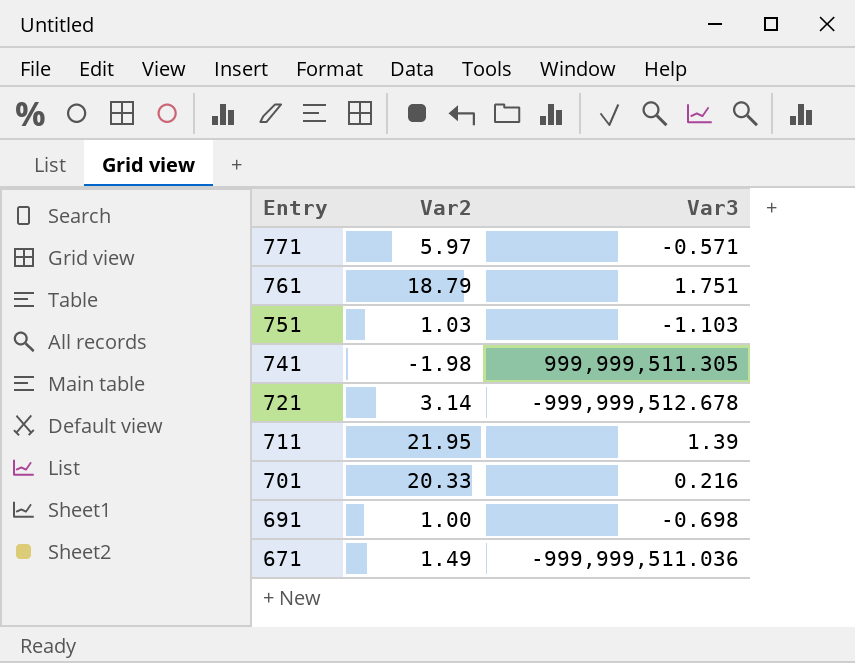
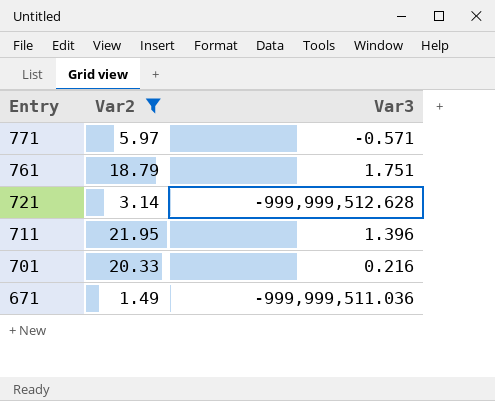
filter: none -> Var2 >= 1.49
721 | Var3: -999,999,512.678 -> -999,999,512.628
711 | Var3: 1.39 -> 1.396

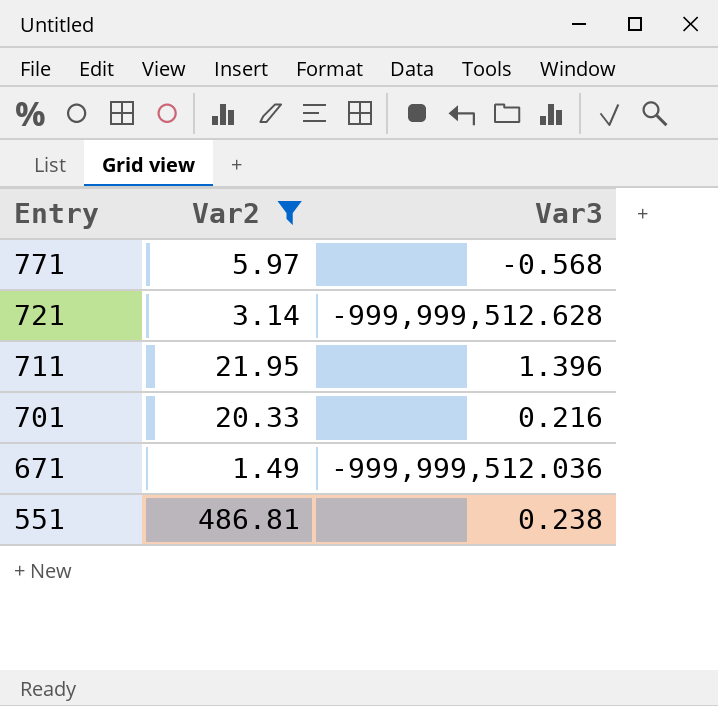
row 761: 18.79 | 1.751 -> none
771 | Var3: -0.571 -> -0.568
671 | Var3: -999,999,511.036 -> -999,999,512.036
row 551: none -> 486.81 | 0.238

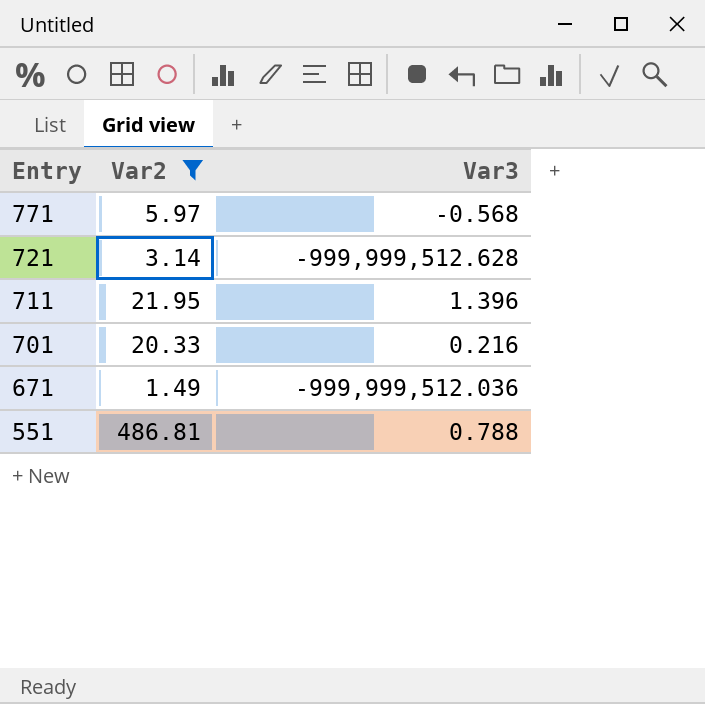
551 | Var3: 0.238 -> 0.788

